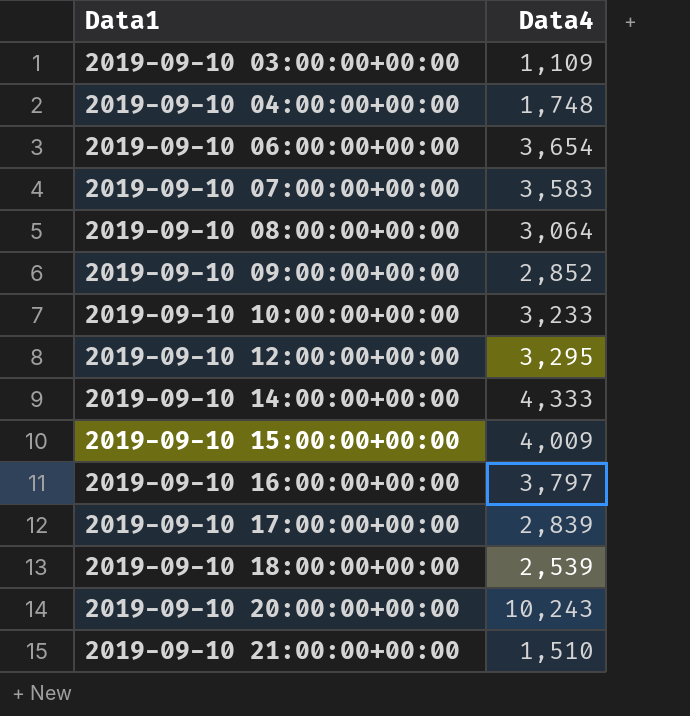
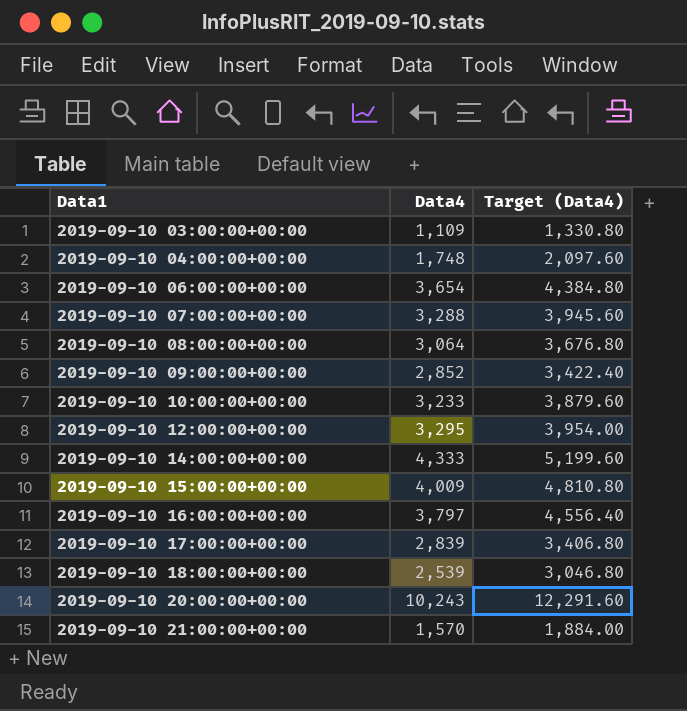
column Target (Data4) | formula: none -> [Data4] * 1.2
2019-09-10 07:00:00+00:00 | Data4: 3,583 -> 3,288
2019-09-10 21:00:00+00:00 | Data4: 1,510 -> 1,570

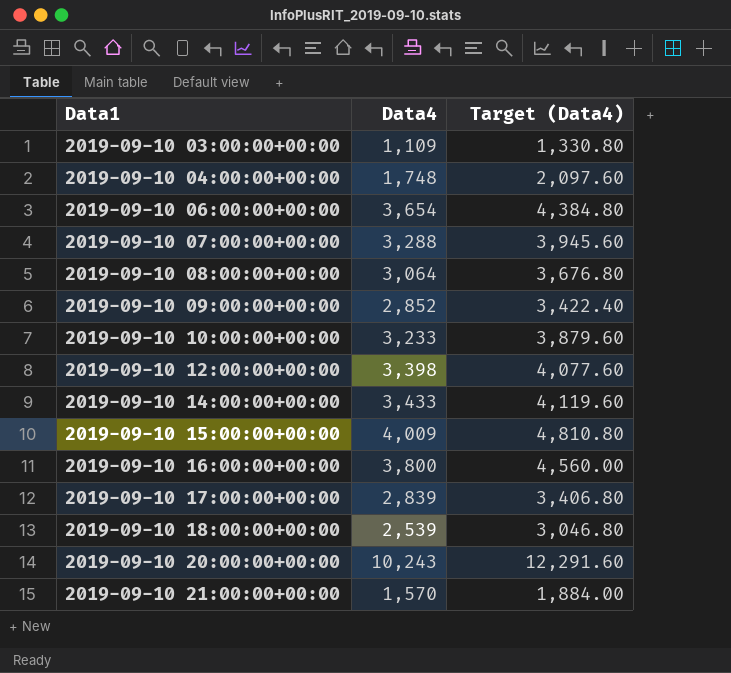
2019-09-10 12:00:00+00:00 | Data4: 3,295 -> 3,398
2019-09-10 12:00:00+00:00 | Target (Data4): 3,954.00 -> 4,077.60
2019-09-10 14:00:00+00:00 | Data4: 4,333 -> 3,433
2019-09-10 14:00:00+00:00 | Target (Data4): 5,199.60 -> 4,119.60
2019-09-10 16:00:00+00:00 | Data4: 3,797 -> 3,800
2019-09-10 16:00:00+00:00 | Target (Data4): 4,556.40 -> 4,560.00

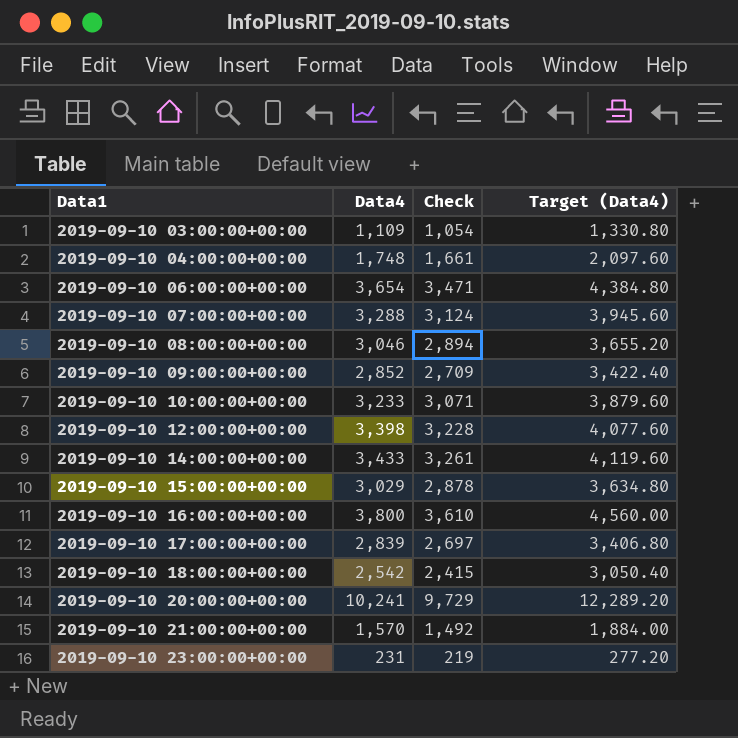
column Check | formula: none -> [Data4] * 0.95
2019-09-10 08:00:00+00:00 | Data4: 3,064 -> 3,046
2019-09-10 08:00:00+00:00 | Target (Data4): 3,676.80 -> 3,655.20
2019-09-10 15:00:00+00:00 | Data4: 4,009 -> 3,029
2019-09-10 15:00:00+00:00 | Target (Data4): 4,810.80 -> 3,634.80
2019-09-10 18:00:00+00:00 | Data4: 2,539 -> 2,542
2019-09-10 18:00:00+00:00 | Target (Data4): 3,046.80 -> 3,050.40
2019-09-10 20:00:00+00:00 | Data4: 10,243 -> 10,241
2019-09-10 20:00:00+00:00 | Target (Data4): 12,291.60 -> 12,289.20
row 2019-09-10 23:00:00+00:00: none -> 231 | 219 | 277.20

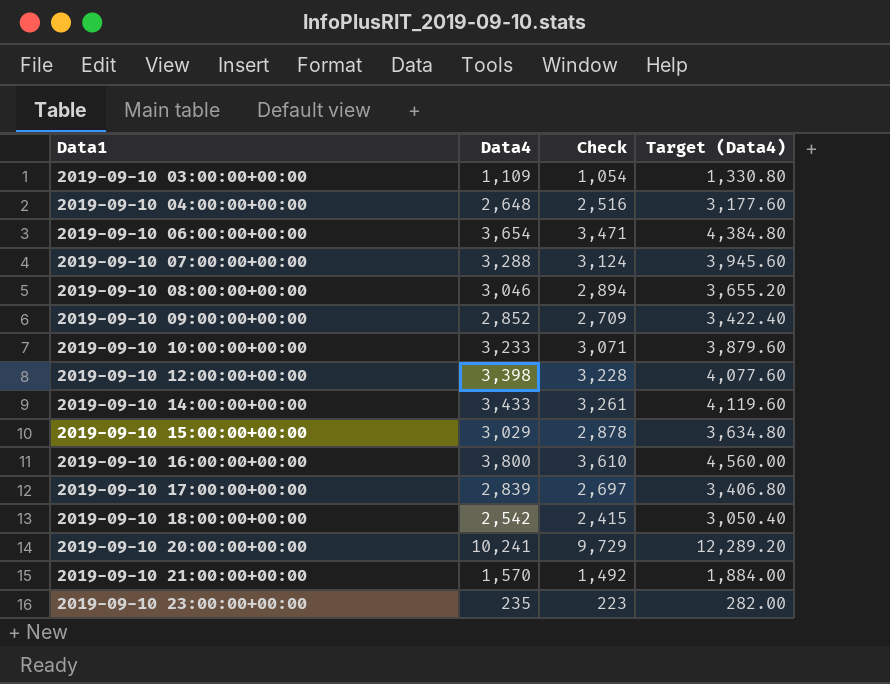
2019-09-10 04:00:00+00:00 | Data4: 1,748 -> 2,648
2019-09-10 04:00:00+00:00 | Check: 1,661 -> 2,516
2019-09-10 04:00:00+00:00 | Target (Data4): 2,097.60 -> 3,177.60
2019-09-10 23:00:00+00:00 | Data4: 231 -> 235
2019-09-10 23:00:00+00:00 | Check: 219 -> 223
2019-09-10 23:00:00+00:00 | Target (Data4): 277.20 -> 282.00

